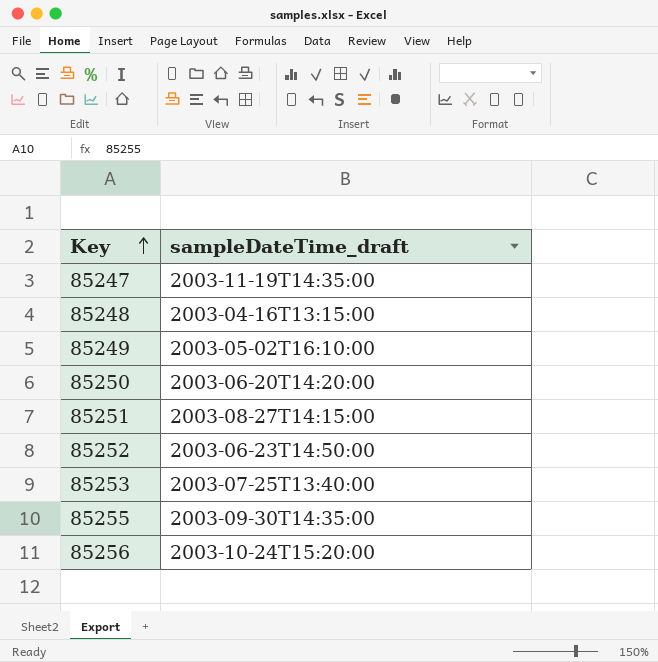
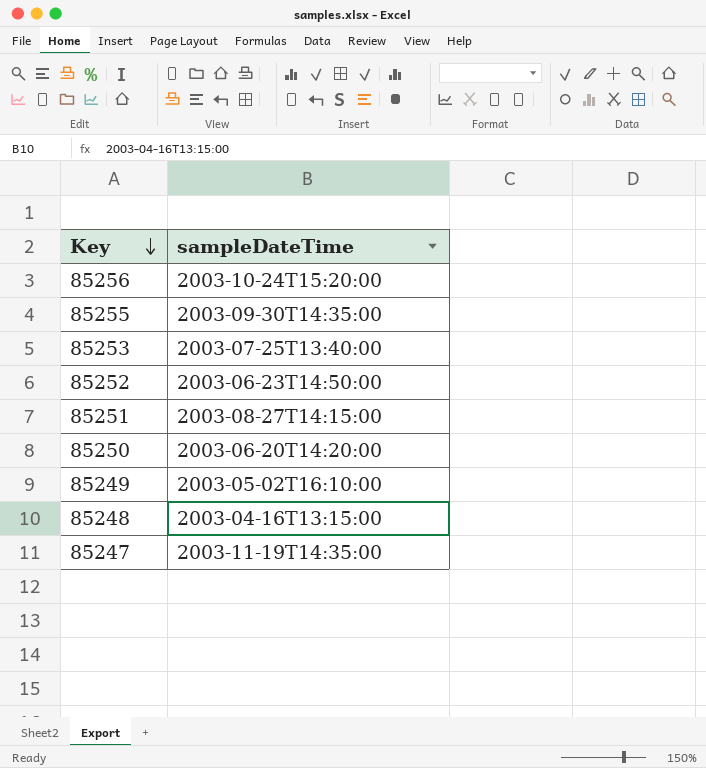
row order: Key ascending -> Key descending
column name: sampleDateTime_draft -> sampleDateTime

